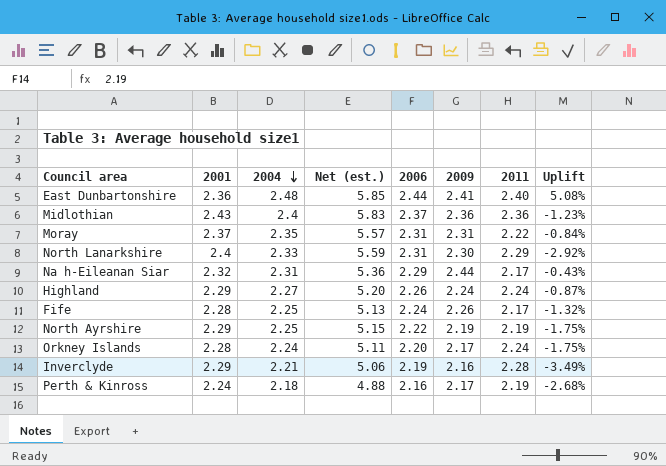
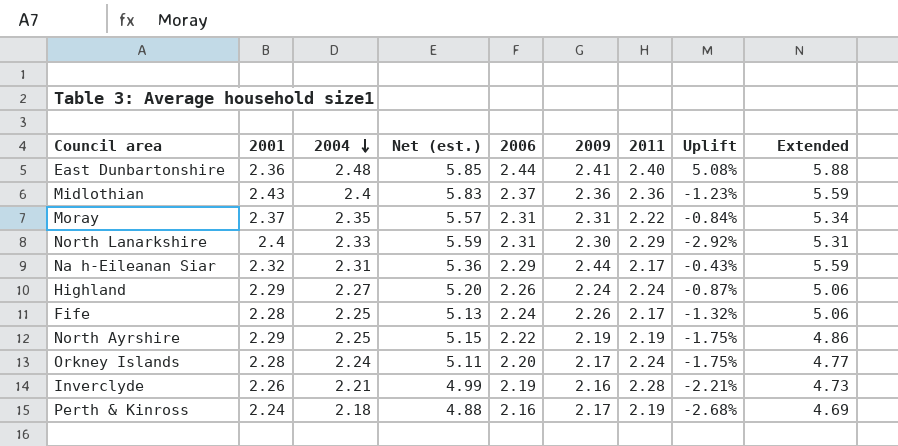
column Extended | formula: none -> [2006] * [2009]
Inverclyde | 2001: 2.29 -> 2.26
Inverclyde | Net (est.): 5.06 -> 4.99
Inverclyde | Uplift: -3.49% -> -2.21%

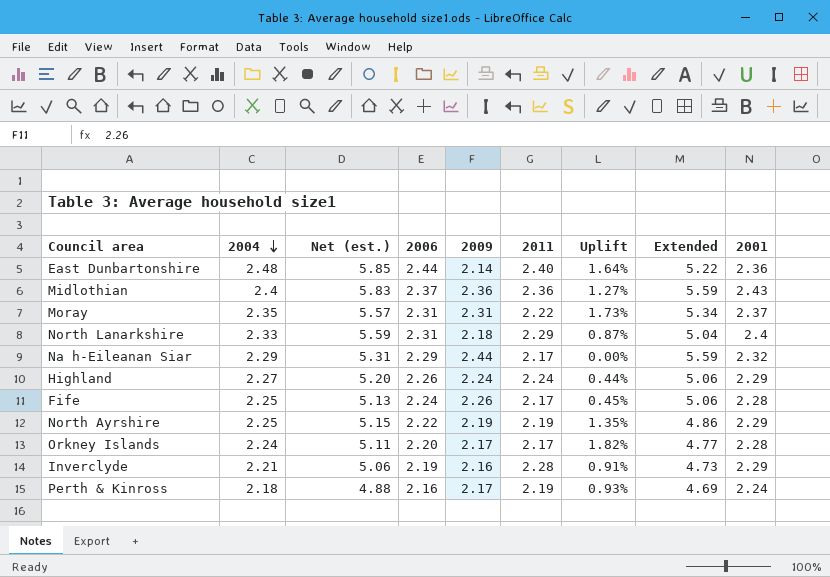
column Uplift | formula: ([2004] - [2001]) / [2001] -> ([2004] - [2006]) / [2006]
column 2001 | position: 2 -> 9
East Dunbartonshire | 2009: 2.41 -> 2.14
East Dunbartonshire | Extended: 5.88 -> 5.22
North Lanarkshire | 2009: 2.30 -> 2.18
North Lanarkshire | Extended: 5.31 -> 5.04
Na h-Eileanan Siar | 2004: 2.31 -> 2.29
Na h-Eileanan Siar | Net (est.): 5.36 -> 5.31
Orkney Islands | 2011: 2.24 -> 2.17
Inverclyde | Net (est.): 4.99 -> 5.06
Inverclyde | 2001: 2.26 -> 2.29

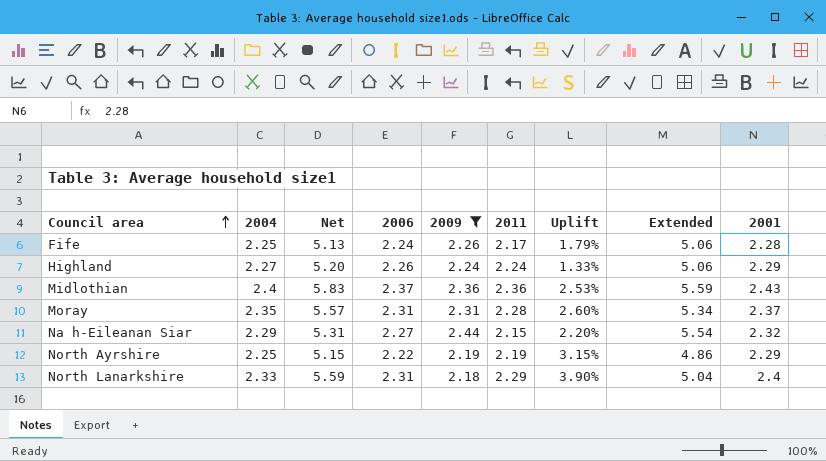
filter: none -> 2009 >= 2.18
row order: 2004 descending -> Council area ascending
column name: Net (est.) -> Net
column Uplift | formula: ([2004] - [2006]) / [2006] -> ([2001] - [2006]) / [2006]
Moray | 2011: 2.22 -> 2.28
Na h-Eileanan Siar | 2006: 2.29 -> 2.27
Na h-Eileanan Siar | 2011: 2.17 -> 2.15
Na h-Eileanan Siar | Extended: 5.59 -> 5.54

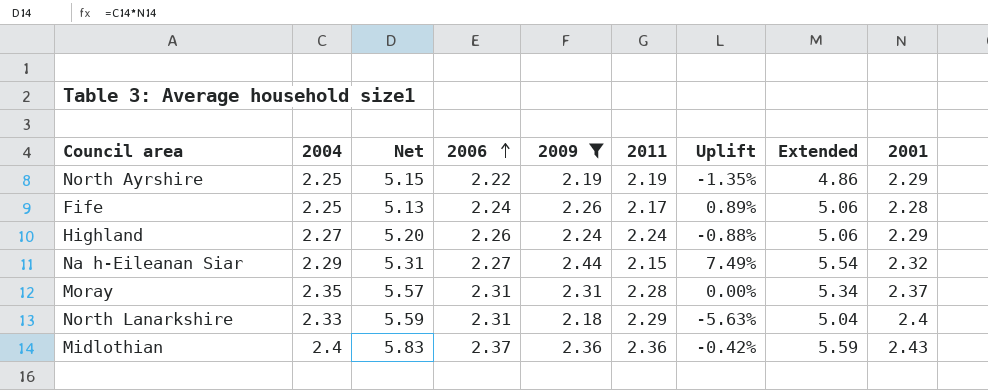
row order: Council area ascending -> 2006 ascending
column Uplift | formula: ([2001] - [2006]) / [2006] -> ([2009] - [2006]) / [2006]

